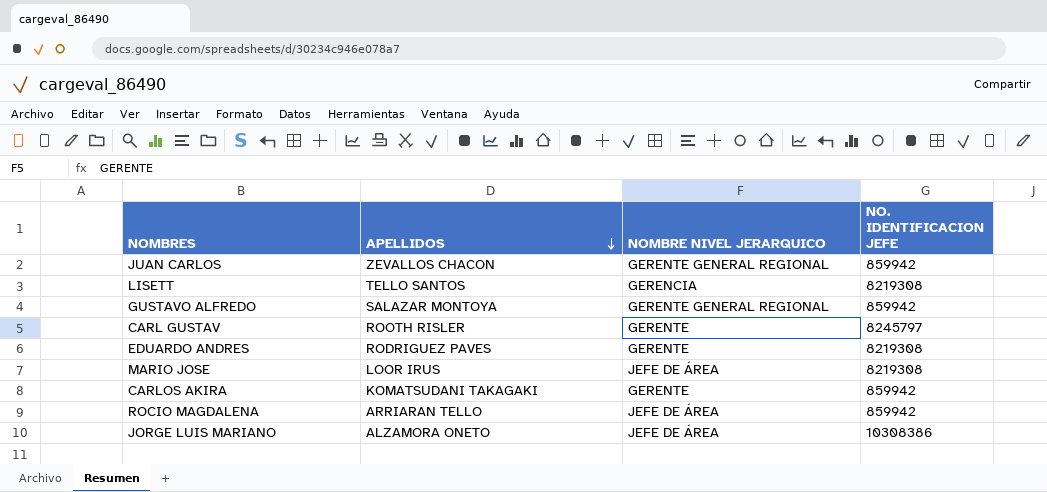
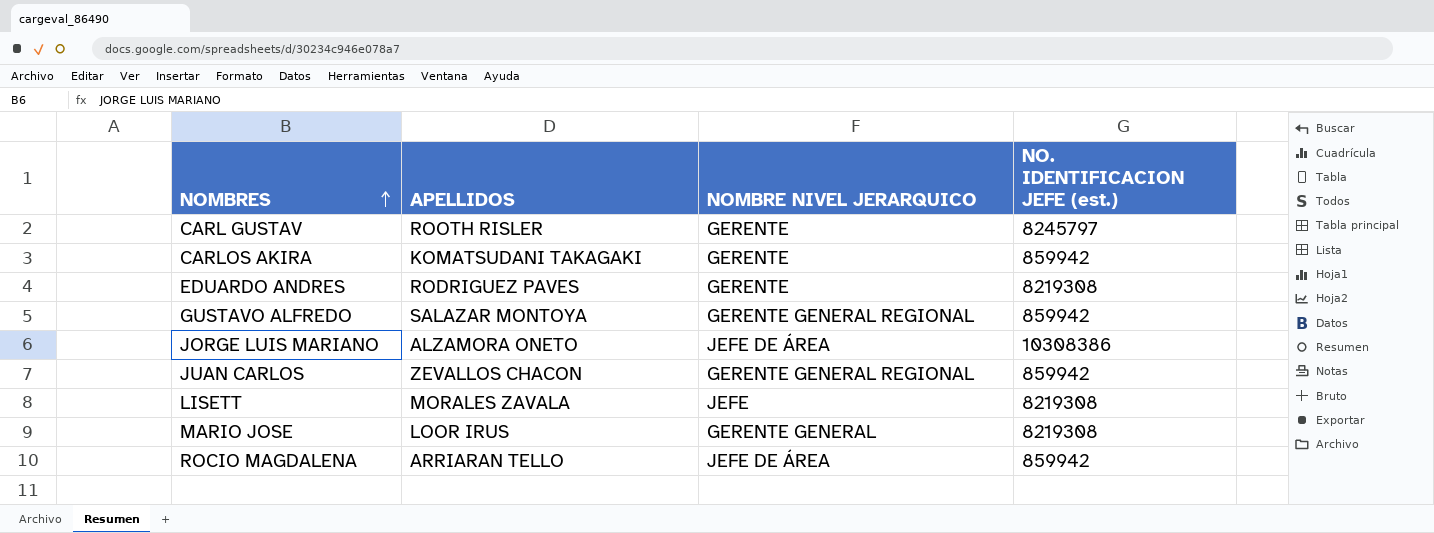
row order: APELLIDOS descending -> NOMBRES ascending
column name: NO. IDENTIFICACION JEFE -> NO. IDENTIFICACION JEFE (est.)
LISETT | APELLIDOS: TELLO SANTOS -> MORALES ZAVALA
LISETT | NOMBRE NIVEL JERARQUICO: GERENCIA -> JEFE
MARIO JOSE | NOMBRE NIVEL JERARQUICO: JEFE DE ÁREA -> GERENTE GENERAL

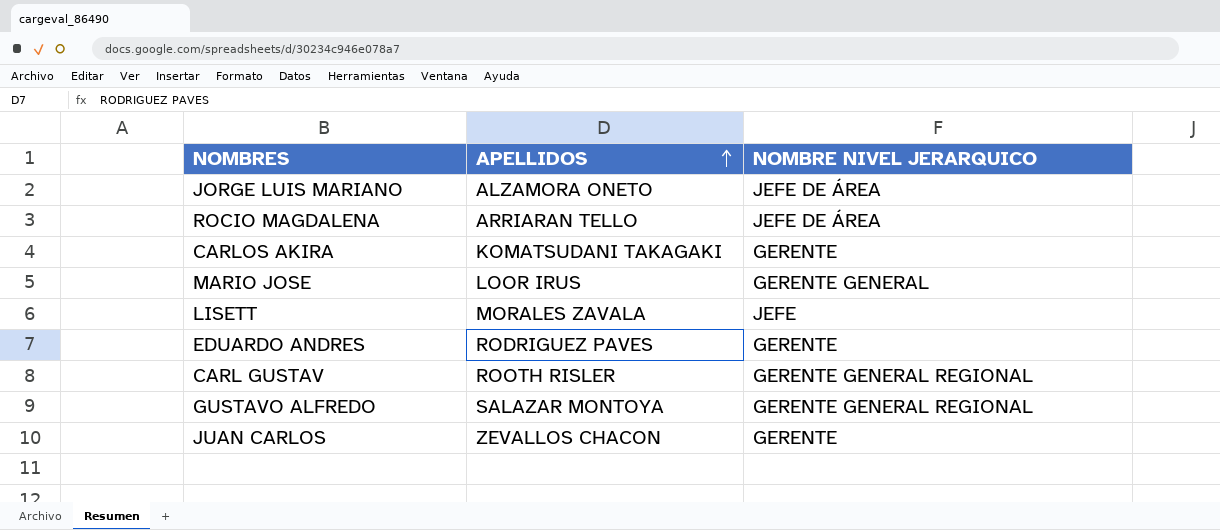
row order: NOMBRES ascending -> APELLIDOS ascending
column NO. IDENTIFICACION JEFE (est.) | position: 4 -> none
CARL GUSTAV | NOMBRE NIVEL JERARQUICO: GERENTE -> GERENTE GENERAL REGIONAL
JUAN CARLOS | NOMBRE NIVEL JERARQUICO: GERENTE GENERAL REGIONAL -> GERENTE

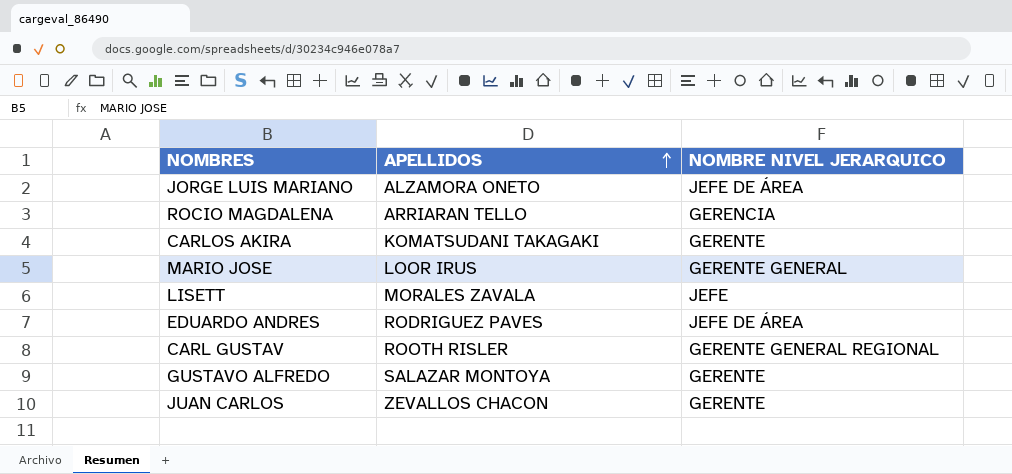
ROCIO MAGDALENA | NOMBRE NIVEL JERARQUICO: JEFE DE ÁREA -> GERENCIA
EDUARDO ANDRES | NOMBRE NIVEL JERARQUICO: GERENTE -> JEFE DE ÁREA
GUSTAVO ALFREDO | NOMBRE NIVEL JERARQUICO: GERENTE GENERAL REGIONAL -> GERENTE

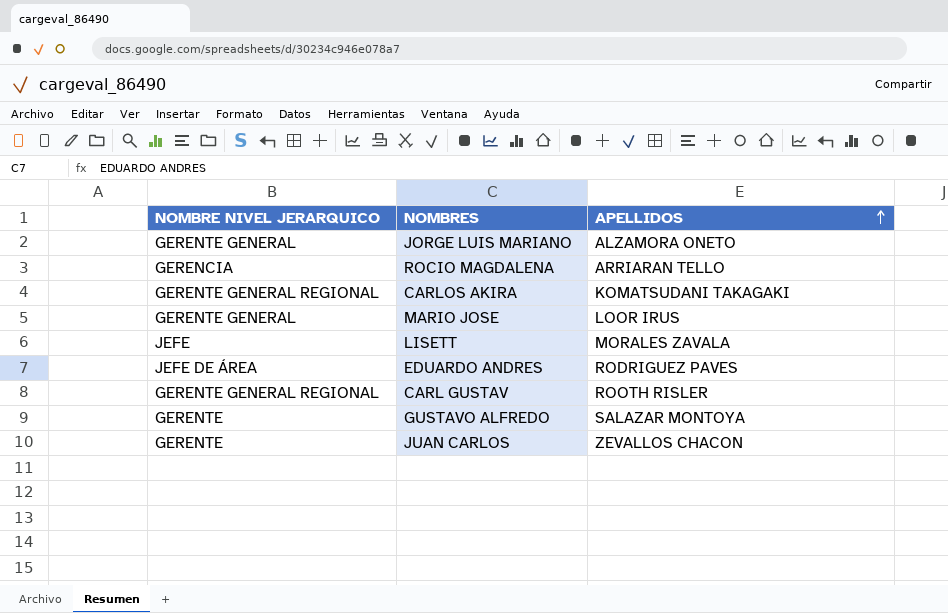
column NOMBRE NIVEL JERARQUICO | position: 3 -> 1
JORGE LUIS MARIANO | NOMBRE NIVEL JERARQUICO: JEFE DE ÁREA -> GERENTE GENERAL
CARLOS AKIRA | NOMBRE NIVEL JERARQUICO: GERENTE -> GERENTE GENERAL REGIONAL

